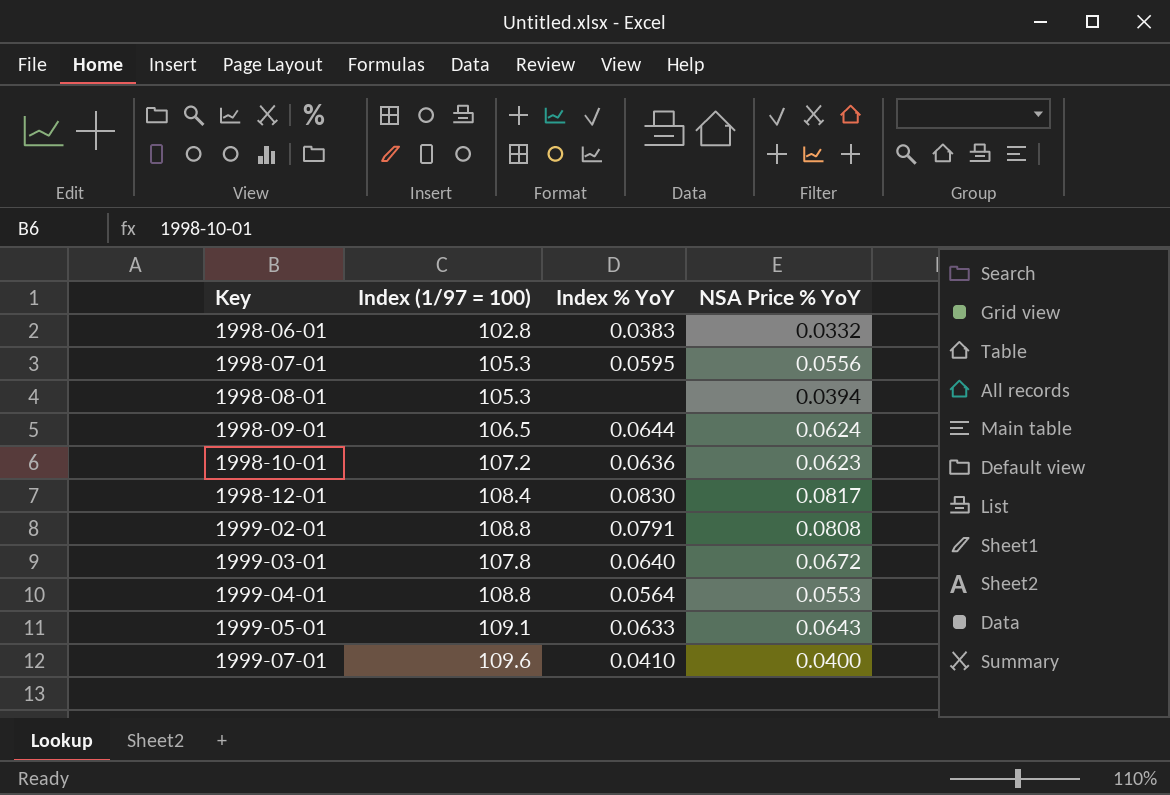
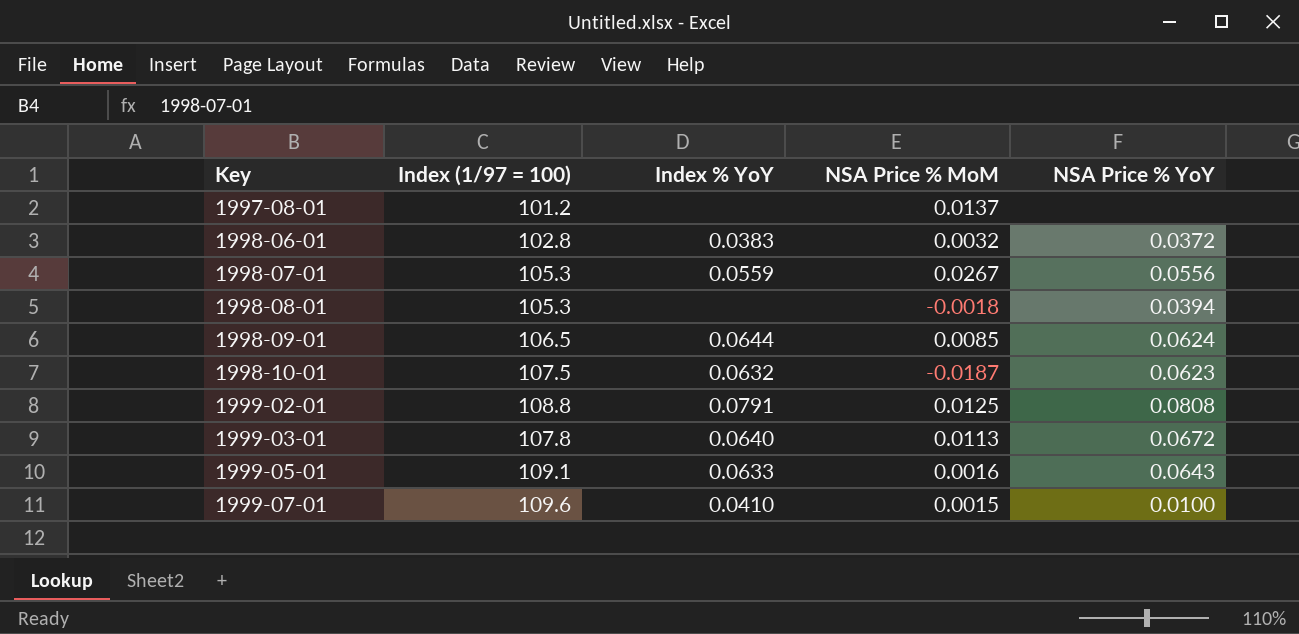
column NSA Price % MoM | position: none -> 4
row 1998-12-01: 108.4 | 0.0830 | 0.0817 -> none
row 1999-04-01: 108.8 | 0.0564 | 0.0553 -> none
row 1997-08-01: none -> 101.2 | none | 0.0137 | none
1998-06-01 | NSA Price % YoY: 0.0332 -> 0.0372
1998-07-01 | Index % YoY: 0.0595 -> 0.0559
1998-10-01 | Index (1/97 = 100): 107.2 -> 107.5
1998-10-01 | Index % YoY: 0.0636 -> 0.0632
1999-07-01 | NSA Price % YoY: 0.0400 -> 0.0100

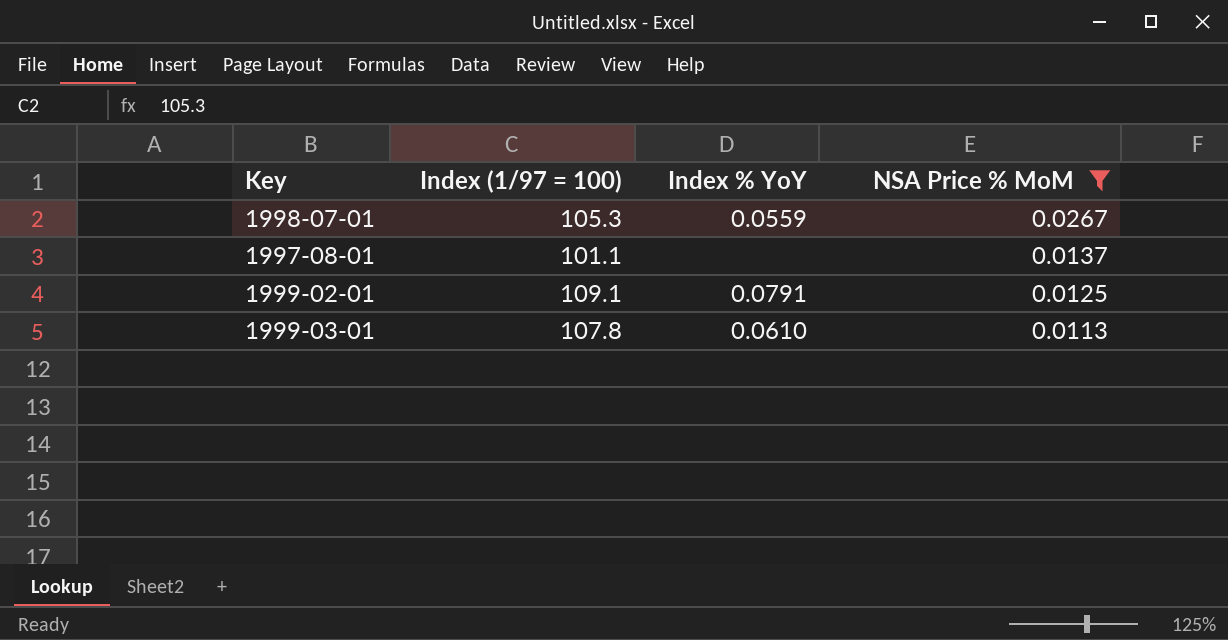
filter: none -> NSA Price % MoM >= 0.0113
row order: Key ascending -> NSA Price % MoM descending
column NSA Price % YoY | position: 5 -> none
1997-08-01 | Index (1/97 = 100): 101.2 -> 101.1
1999-02-01 | Index (1/97 = 100): 108.8 -> 109.1
1999-03-01 | Index % YoY: 0.0640 -> 0.0610

